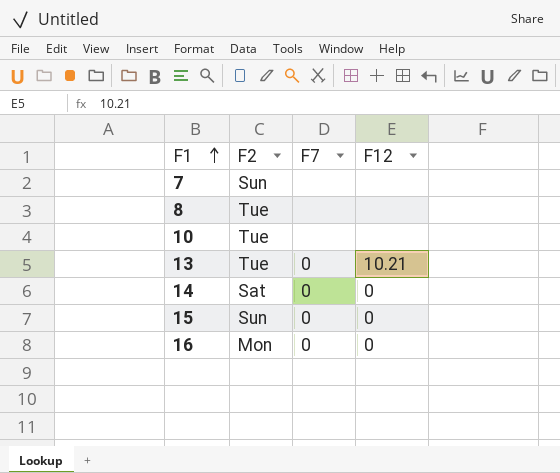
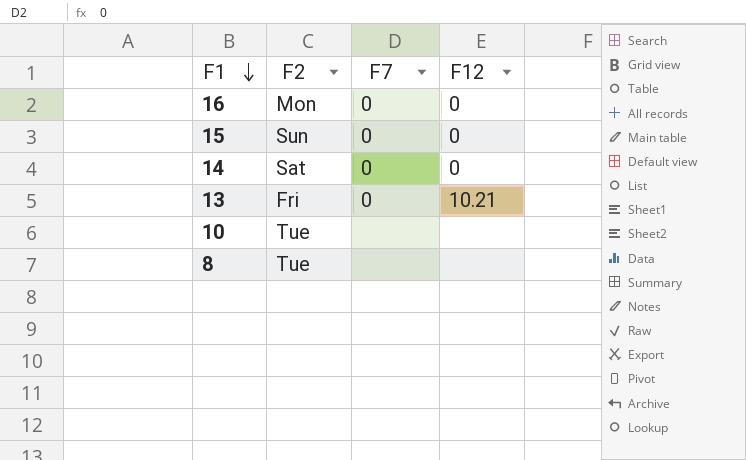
row order: F1 ascending -> F1 descending
row 7: Sun | none | none -> none
13 | F2: Tue -> Fri

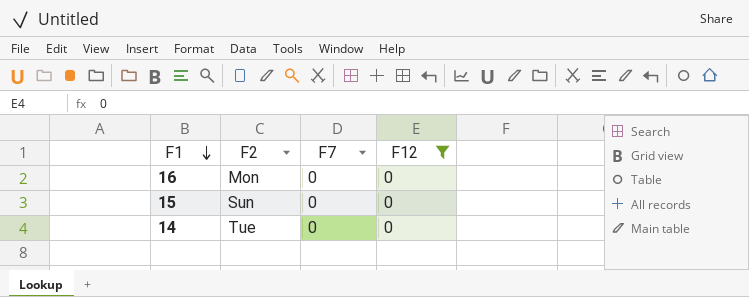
filter: none -> F12 = 0
14 | F2: Sat -> Tue

